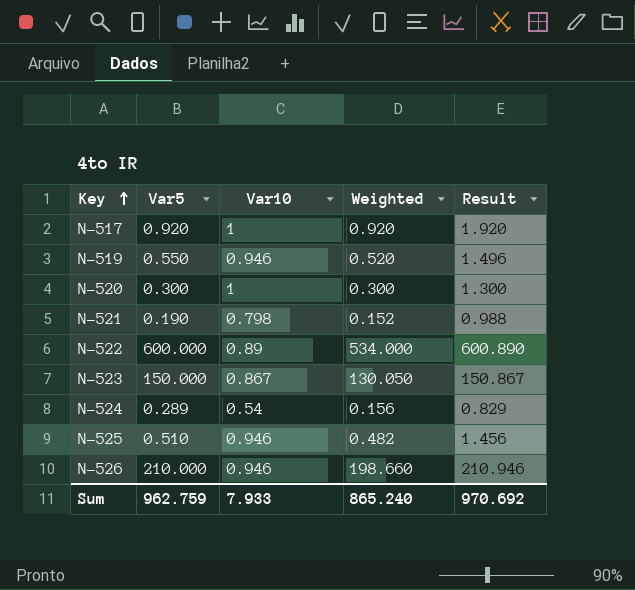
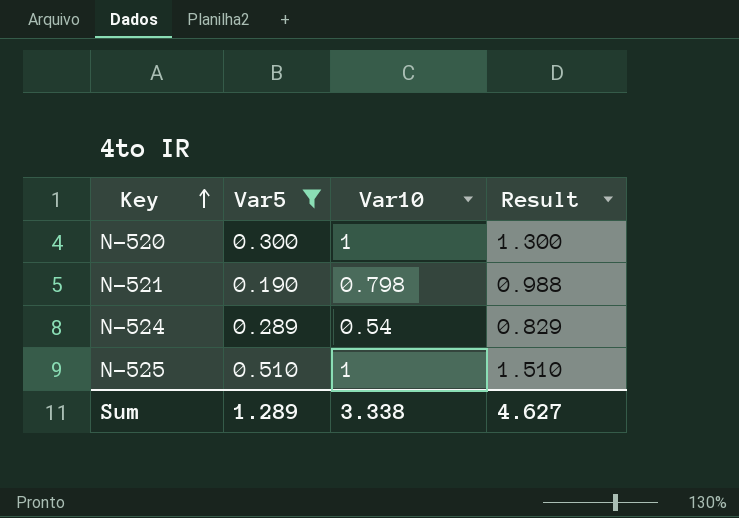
filter: none -> Var5 <= 0.510
column Weighted | formula: [Var5] * [Var10] -> none
N-525 | Var10: 0.946 -> 1
N-525 | Result: 1.456 -> 1.510
Sum | Var5: 962.759 -> 1.289
Sum | Var10: 7.933 -> 3.338
Sum | Result: 970.692 -> 4.627

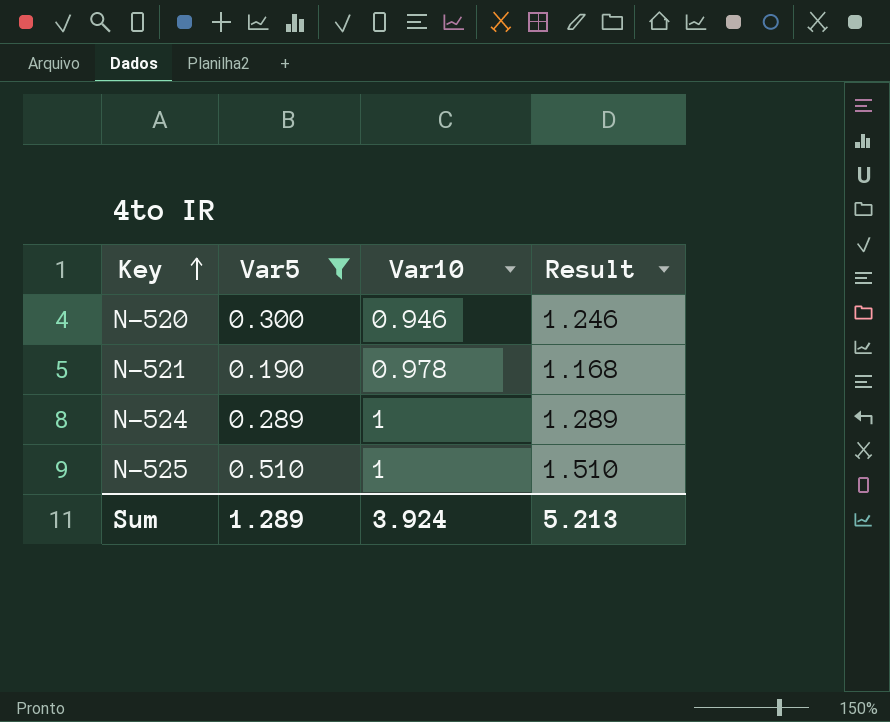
N-520 | Var10: 1 -> 0.946
N-520 | Result: 1.300 -> 1.246
N-521 | Var10: 0.798 -> 0.978
N-521 | Result: 0.988 -> 1.168
N-524 | Var10: 0.54 -> 1
N-524 | Result: 0.829 -> 1.289
Sum | Var10: 3.338 -> 3.924
Sum | Result: 4.627 -> 5.213

